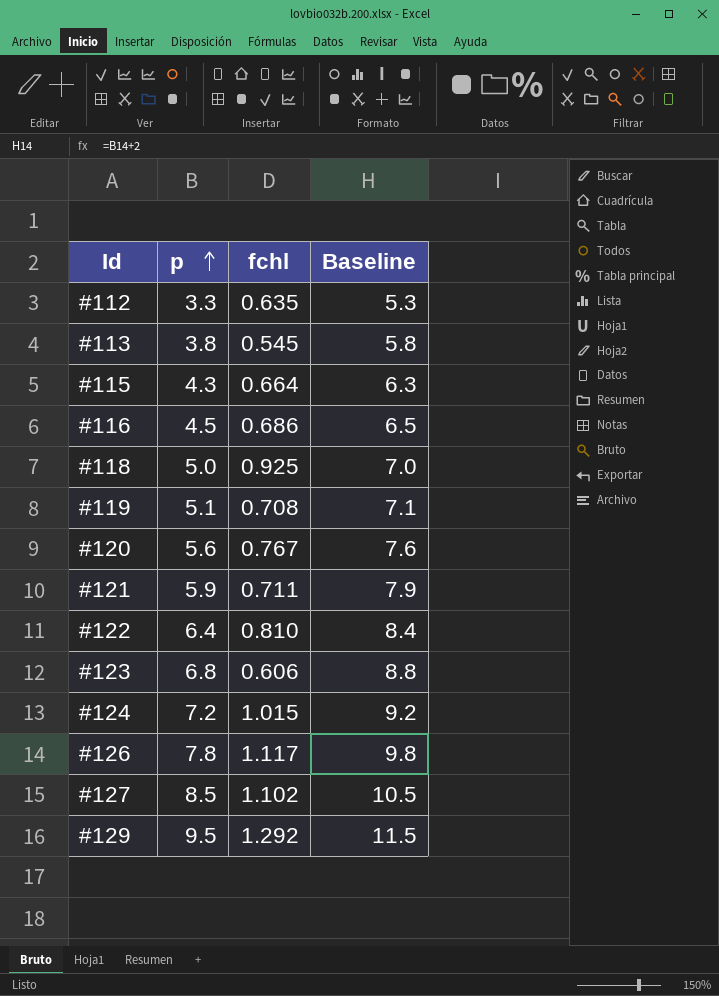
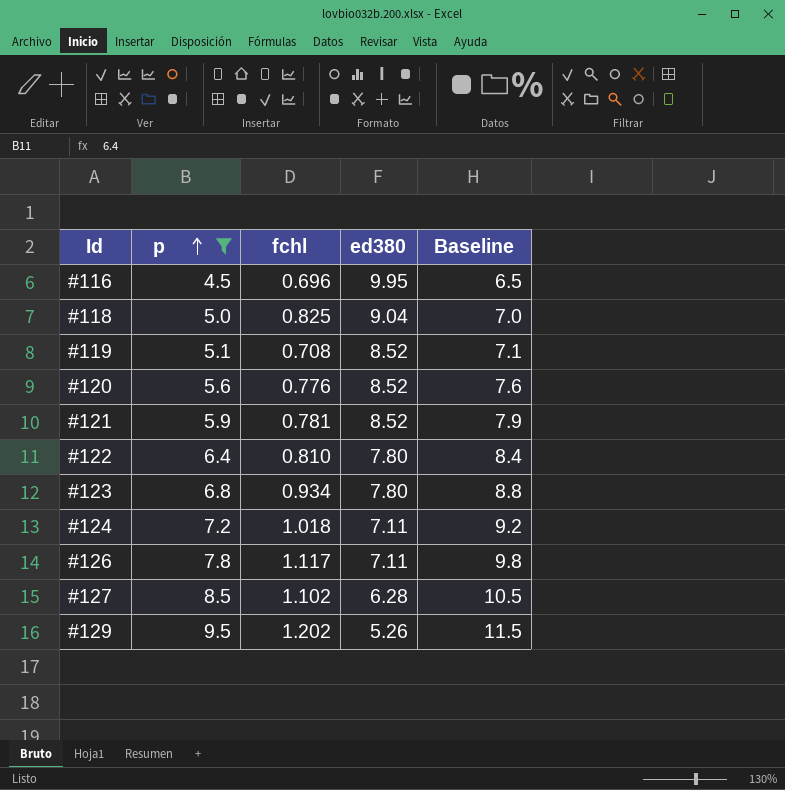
filter: none -> p >= 4.5
column ed380 | position: none -> 4
#116 | fchl: 0.686 -> 0.696
#118 | fchl: 0.925 -> 0.825
#120 | fchl: 0.767 -> 0.776
#121 | fchl: 0.711 -> 0.781
#123 | fchl: 0.606 -> 0.934
#124 | fchl: 1.015 -> 1.018
#129 | fchl: 1.292 -> 1.202

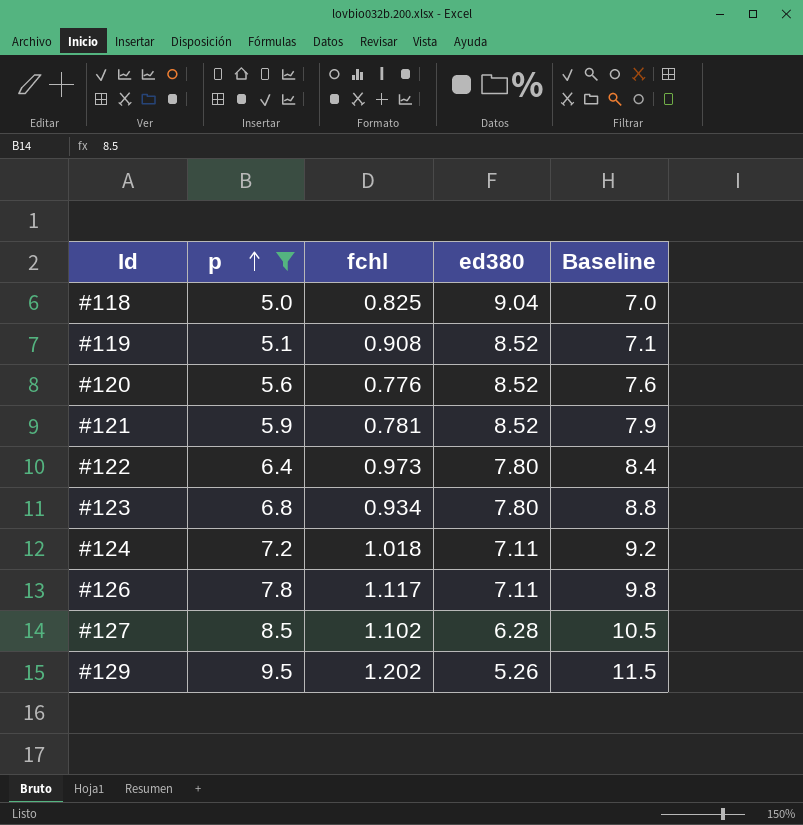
row #116: 4.5 | 0.696 | 9.95 | 6.5 -> none
#119 | fchl: 0.708 -> 0.908
#122 | fchl: 0.810 -> 0.973

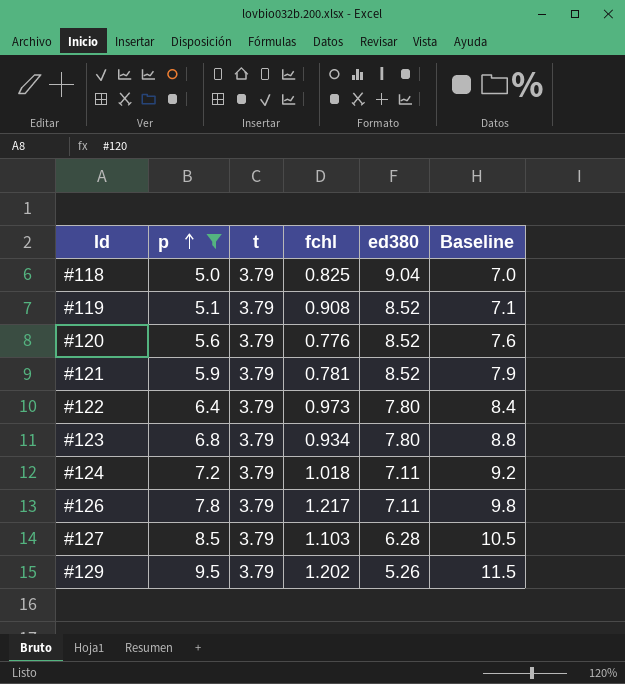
column t | position: none -> 3
#126 | fchl: 1.117 -> 1.217
#127 | fchl: 1.102 -> 1.103

